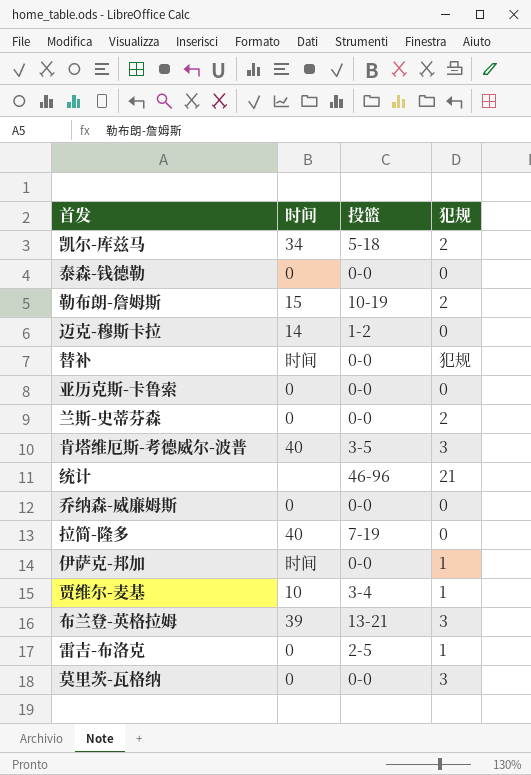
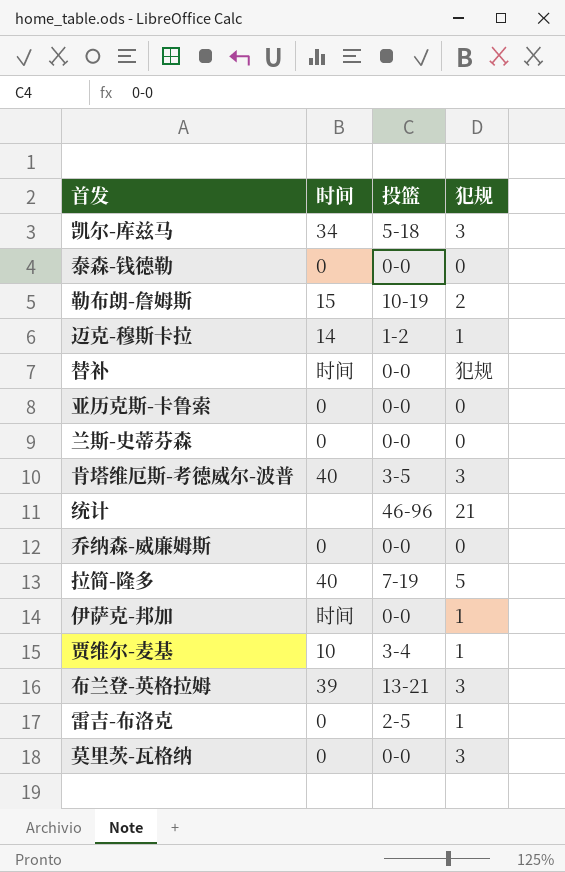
凯尔-库兹马 | 犯规: 2 -> 3
迈克-穆斯卡拉 | 犯规: 0 -> 1
兰斯-史蒂芬森 | 犯规: 2 -> 0
拉简-隆多 | 犯规: 0 -> 5

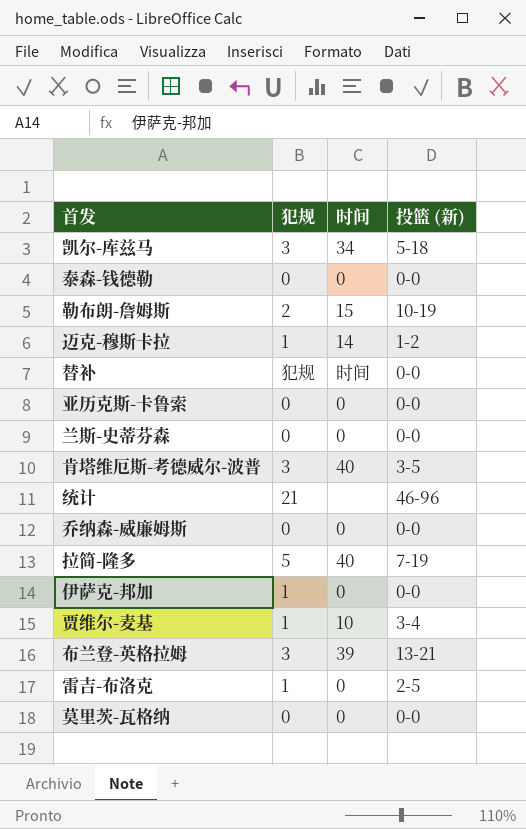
column 犯规 | position: 4 -> 2
column name: 投篮 -> 投篮 (新)
伊萨克-邦加 | 时间: 时间 -> 0
莫里茨-瓦格纳 | 犯规: 3 -> 0

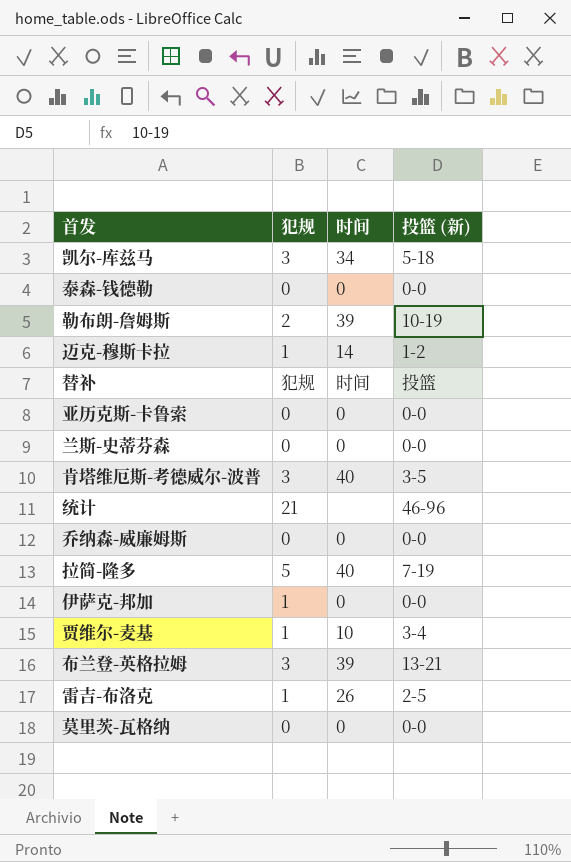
勒布朗-詹姆斯 | 时间: 15 -> 39
替补 | 投篮 (新): 0-0 -> 投篮
雷吉-布洛克 | 时间: 0 -> 26

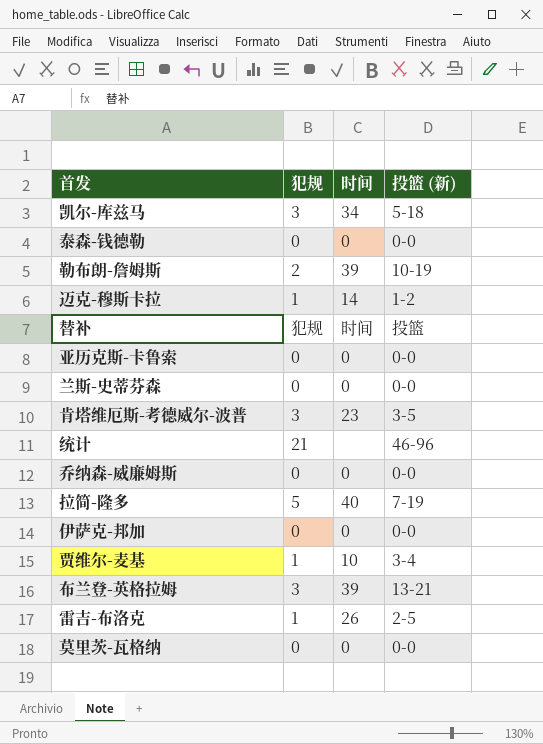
肯塔维厄斯-考德威尔-波普 | 时间: 40 -> 23
伊萨克-邦加 | 犯规: 1 -> 0

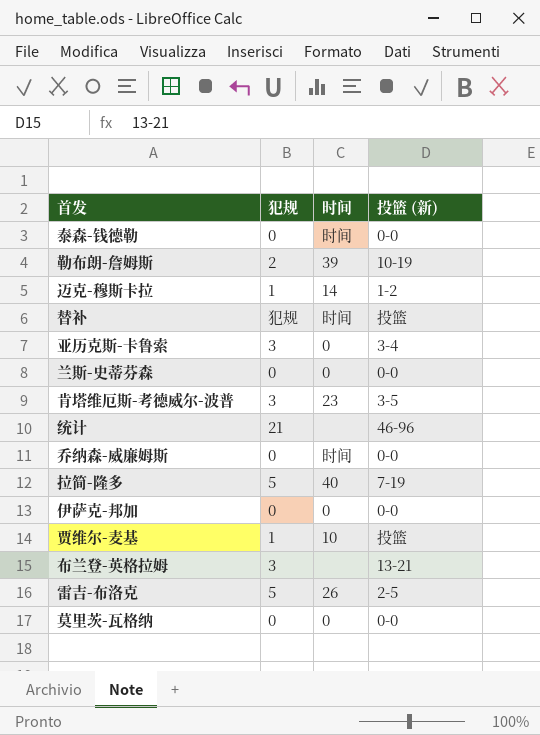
row 凯尔-库兹马: 3 | 34 | 5-18 -> none
泰森-钱德勒 | 时间: 0 -> 时间
亚历克斯-卡鲁索 | 犯规: 0 -> 3
亚历克斯-卡鲁索 | 投篮 (新): 0-0 -> 3-4
乔纳森-威廉姆斯 | 时间: 0 -> 时间
贾维尔-麦基 | 投篮 (新): 3-4 -> 投篮
布兰登-英格拉姆 | 时间: 39 -> none
雷吉-布洛克 | 犯规: 1 -> 5

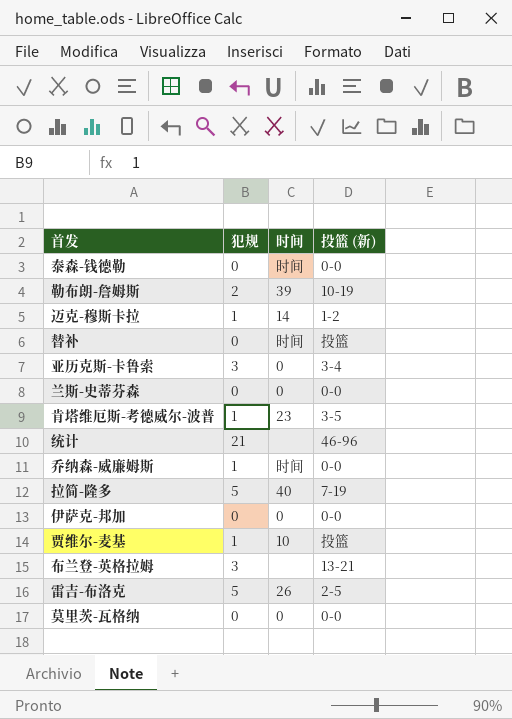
替补 | 犯规: 犯规 -> 0
肯塔维厄斯-考德威尔-波普 | 犯规: 3 -> 1
乔纳森-威廉姆斯 | 犯规: 0 -> 1

